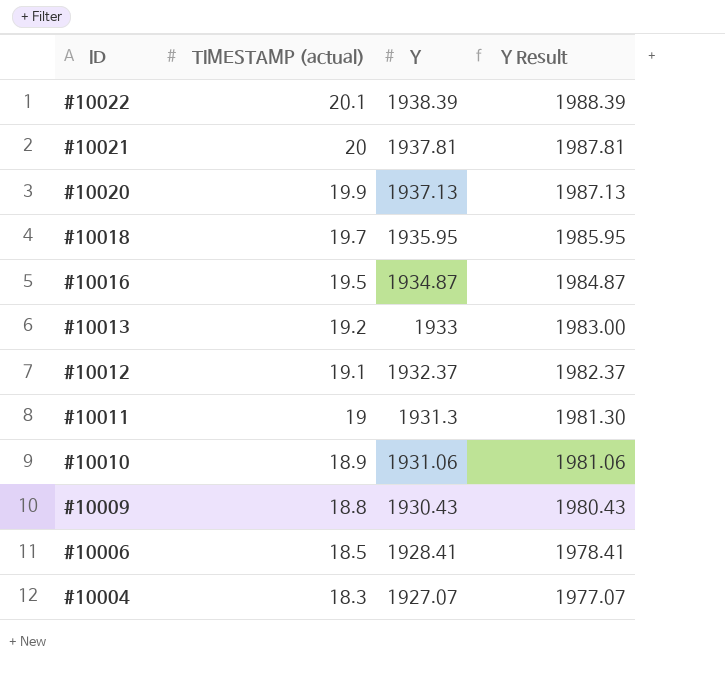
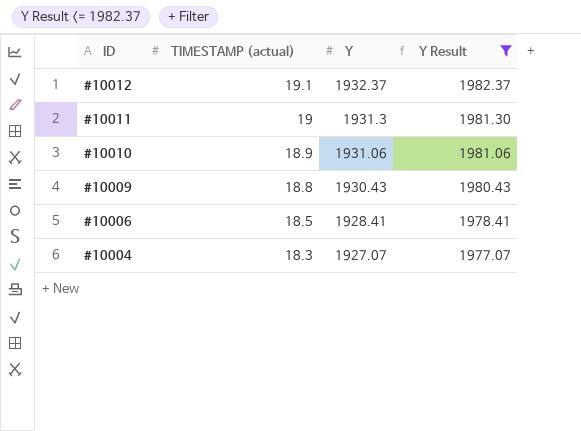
filter: none -> Y Result <= 1982.37

